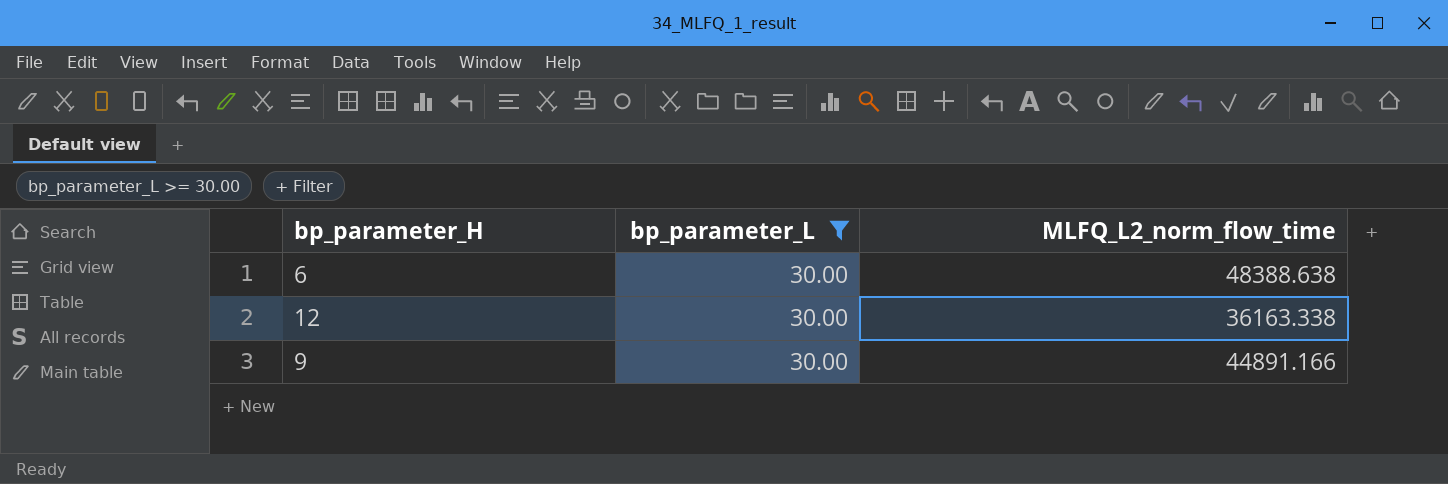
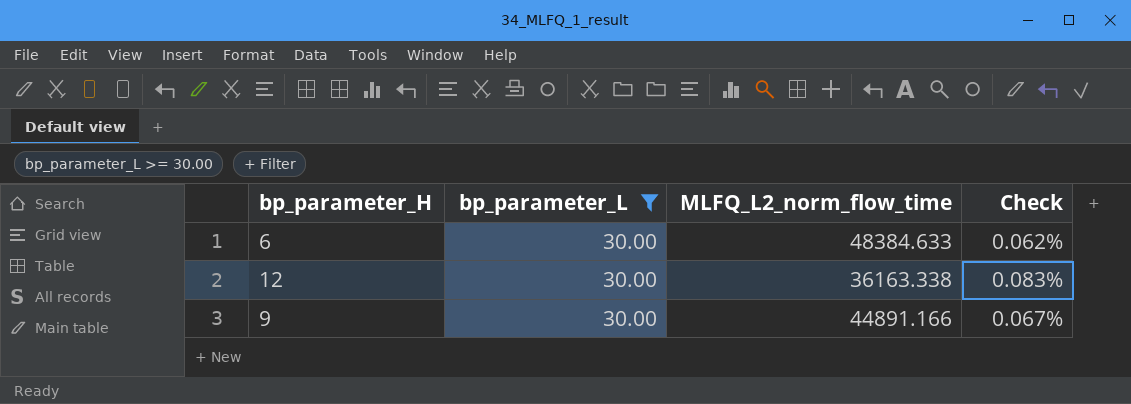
column Check | formula: none -> [bp_parameter_L] / [MLFQ_L2_norm_flow_time]
6 | MLFQ_L2_norm_flow_time: 48388.638 -> 48384.633

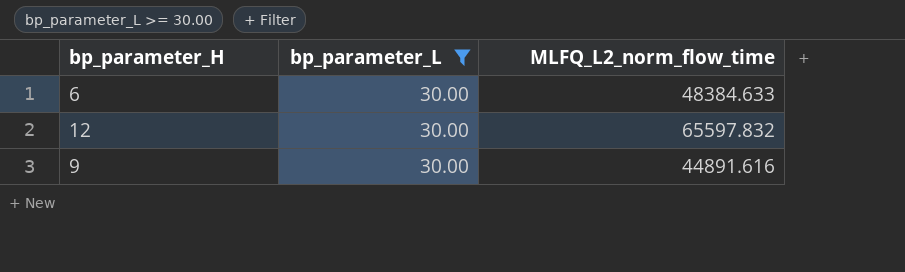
column Check | formula: [bp_parameter_L] / [MLFQ_L2_norm_flow_time] -> none
12 | MLFQ_L2_norm_flow_time: 36163.338 -> 65597.832
9 | MLFQ_L2_norm_flow_time: 44891.166 -> 44891.616

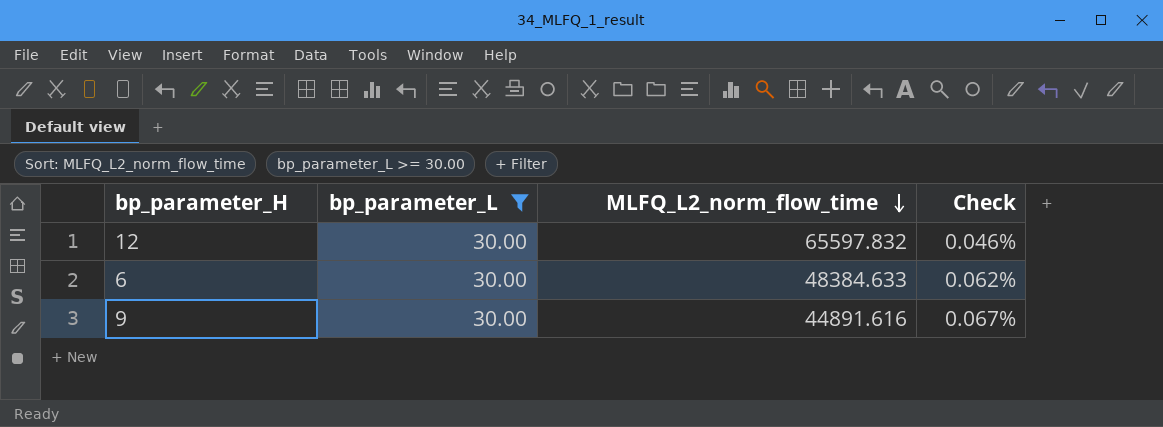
row order: none -> MLFQ_L2_norm_flow_time descending
column Check | formula: none -> [bp_parameter_L] / [MLFQ_L2_norm_flow_time]

